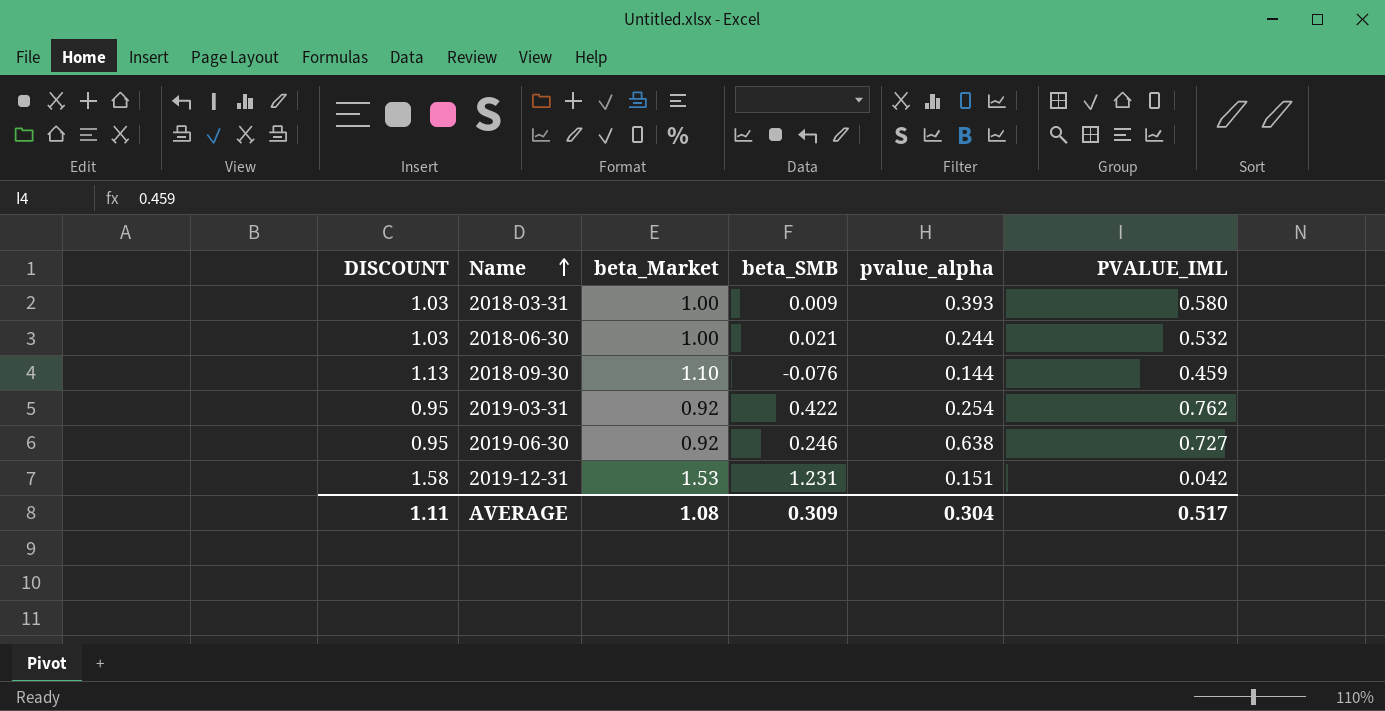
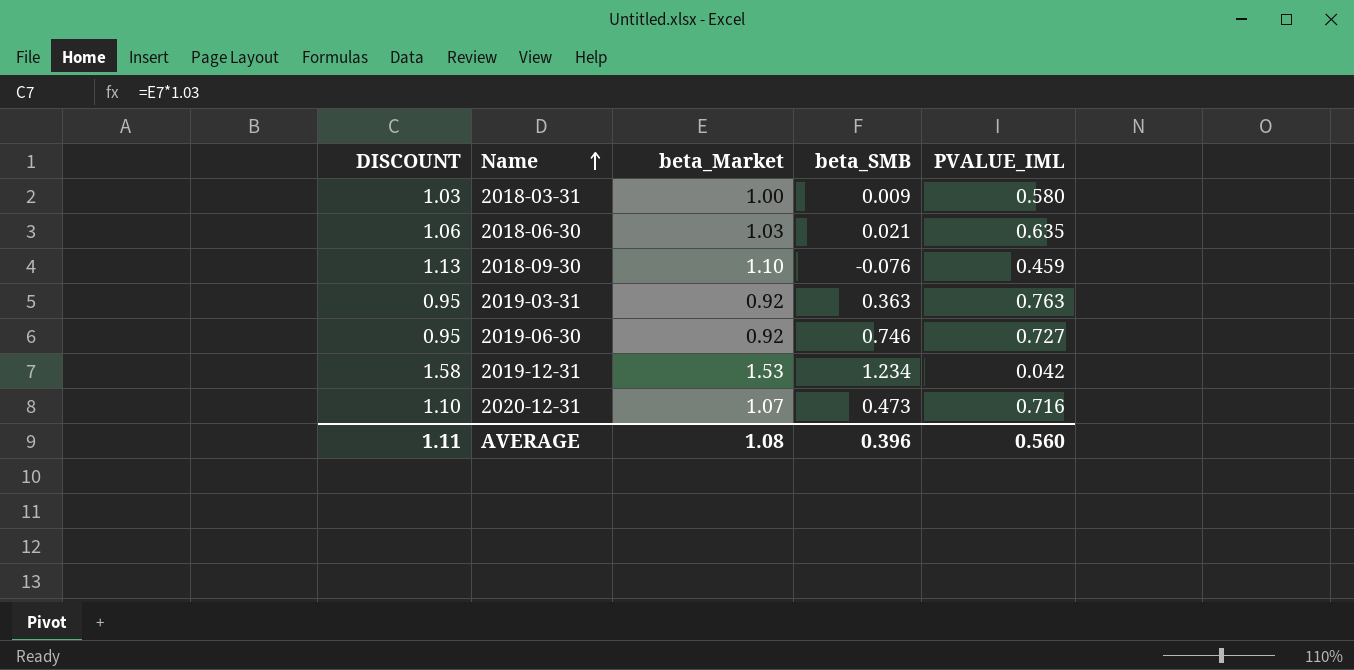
column pvalue_alpha | position: 5 -> none
2018-06-30 | DISCOUNT: 1.03 -> 1.06
2018-06-30 | beta_Market: 1.00 -> 1.03
2018-06-30 | PVALUE_IML: 0.532 -> 0.635
2019-03-31 | beta_SMB: 0.422 -> 0.363
2019-03-31 | PVALUE_IML: 0.762 -> 0.763
2019-06-30 | beta_SMB: 0.246 -> 0.746
2019-12-31 | beta_SMB: 1.231 -> 1.234
row 2020-12-31: none -> 1.10 | 1.07 | 0.473 | 0.716
AVERAGE | beta_SMB: 0.309 -> 0.396
AVERAGE | PVALUE_IML: 0.517 -> 0.560

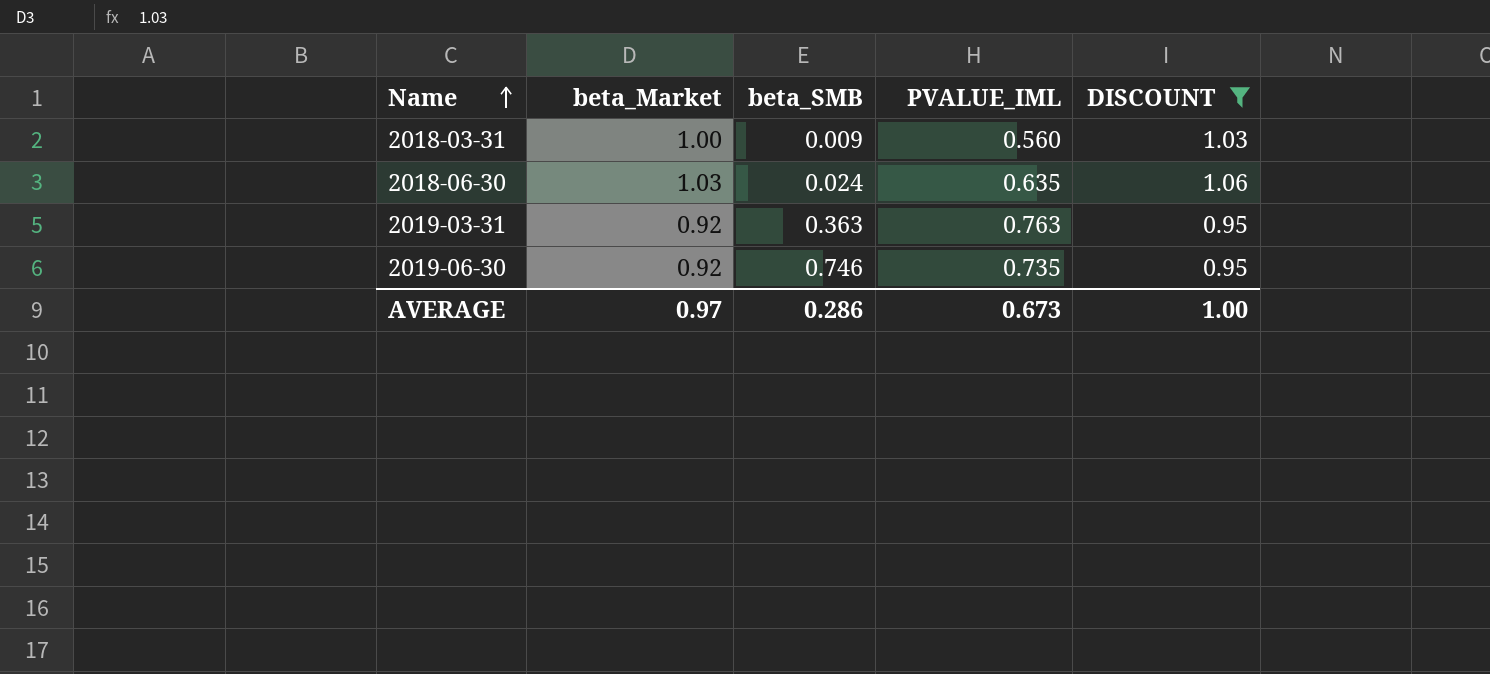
filter: none -> DISCOUNT <= 1.06
column DISCOUNT | position: 1 -> 5
2018-03-31 | PVALUE_IML: 0.580 -> 0.560
2018-06-30 | beta_SMB: 0.021 -> 0.024
2019-06-30 | PVALUE_IML: 0.727 -> 0.735
AVERAGE | beta_Market: 1.08 -> 0.97
AVERAGE | beta_SMB: 0.396 -> 0.286
AVERAGE | PVALUE_IML: 0.560 -> 0.673
AVERAGE | DISCOUNT: 1.11 -> 1.00

